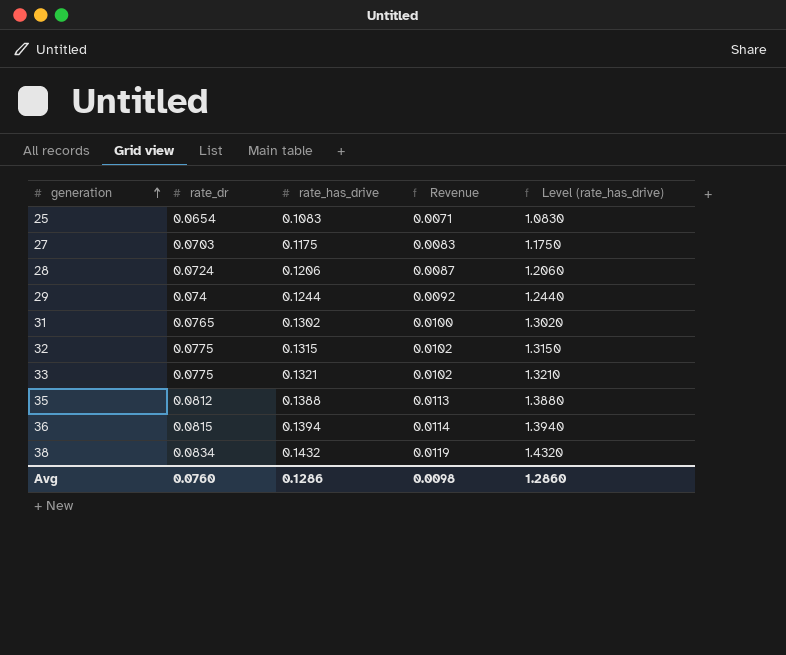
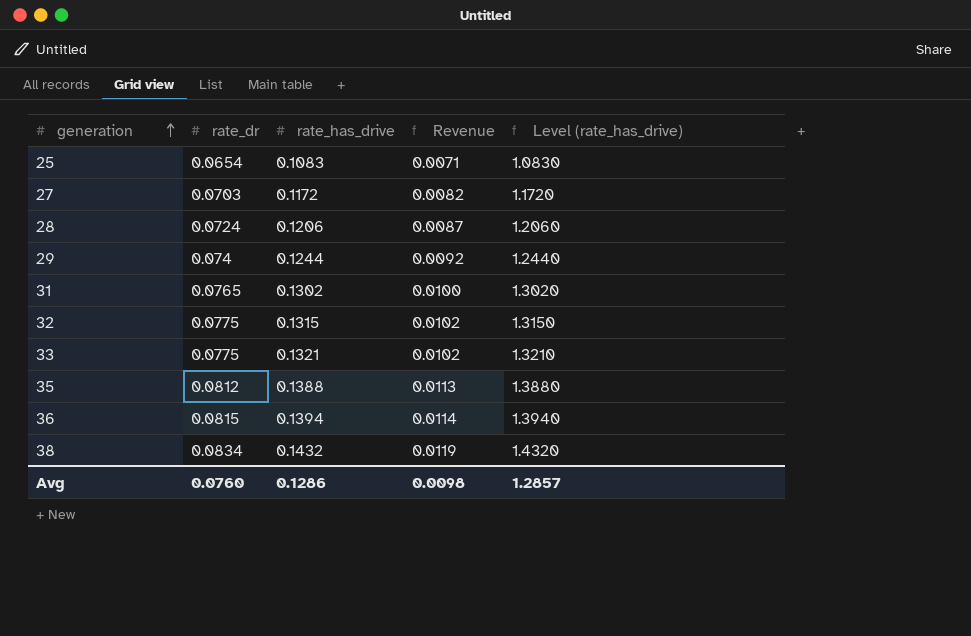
27 | rate_has_drive: 0.1175 -> 0.1172
27 | Revenue: 0.0083 -> 0.0082
27 | Level (rate_has_drive): 1.1750 -> 1.1720
Avg | Level (rate_has_drive): 1.2860 -> 1.2857

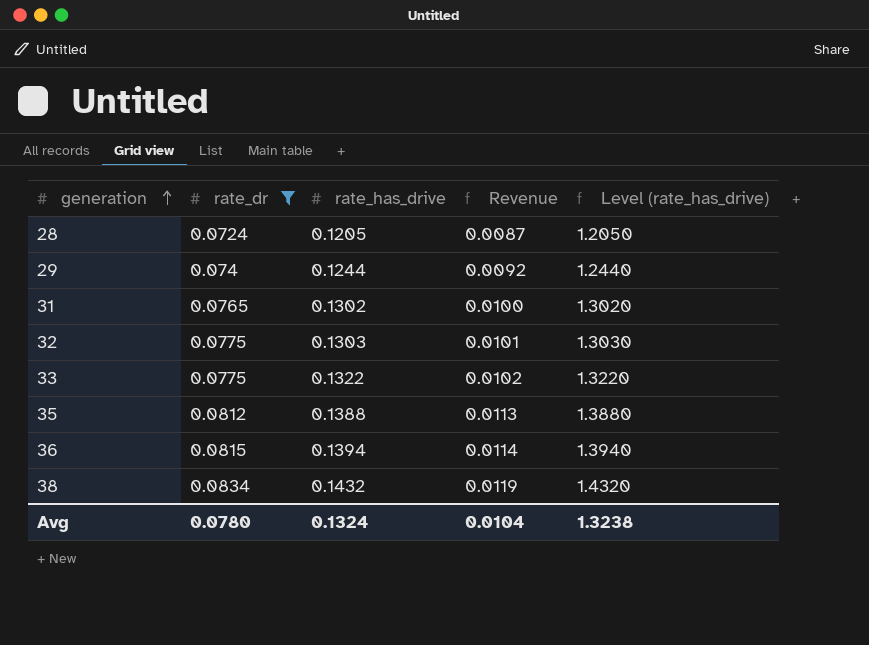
filter: none -> rate_dr >= 0.0724
28 | rate_has_drive: 0.1206 -> 0.1205
28 | Level (rate_has_drive): 1.2060 -> 1.2050
32 | rate_has_drive: 0.1315 -> 0.1303
32 | Revenue: 0.0102 -> 0.0101
32 | Level (rate_has_drive): 1.3150 -> 1.3030
33 | rate_has_drive: 0.1321 -> 0.1322
33 | Level (rate_has_drive): 1.3210 -> 1.3220
Avg | rate_dr: 0.0760 -> 0.0780
Avg | rate_has_drive: 0.1286 -> 0.1324
Avg | Revenue: 0.0098 -> 0.0104
Avg | Level (rate_has_drive): 1.2857 -> 1.3238

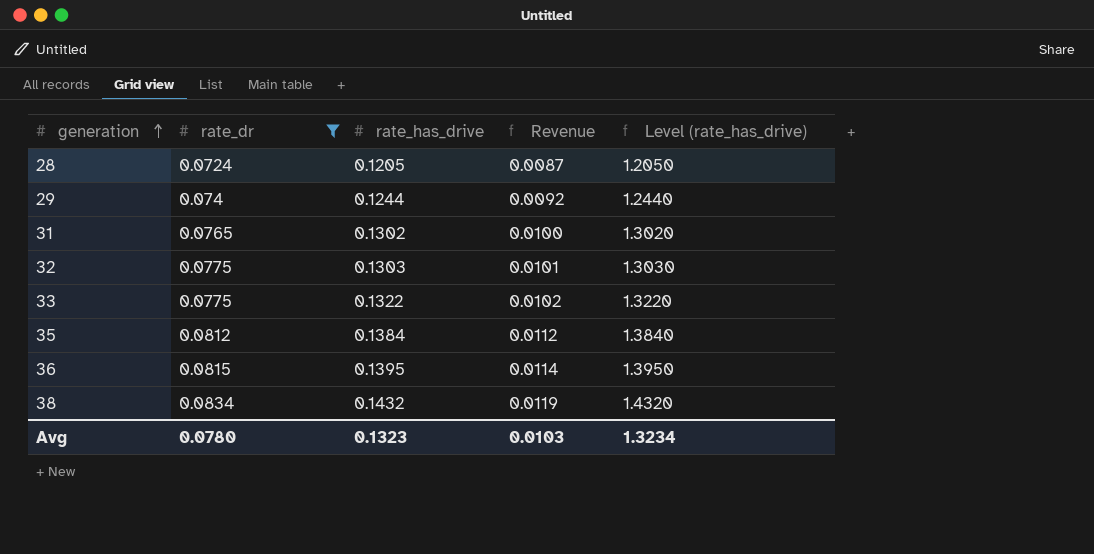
35 | rate_has_drive: 0.1388 -> 0.1384
35 | Revenue: 0.0113 -> 0.0112
35 | Level (rate_has_drive): 1.3880 -> 1.3840
36 | rate_has_drive: 0.1394 -> 0.1395
36 | Level (rate_has_drive): 1.3940 -> 1.3950
Avg | rate_has_drive: 0.1324 -> 0.1323
Avg | Revenue: 0.0104 -> 0.0103
Avg | Level (rate_has_drive): 1.3238 -> 1.3234

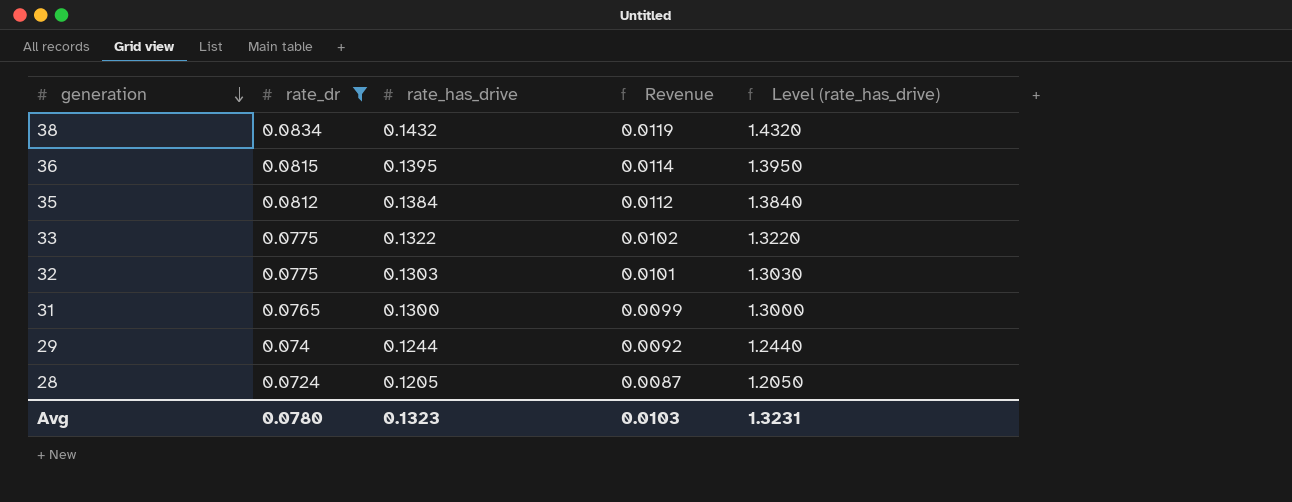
row order: generation ascending -> generation descending
31 | rate_has_drive: 0.1302 -> 0.1300
31 | Revenue: 0.0100 -> 0.0099
31 | Level (rate_has_drive): 1.3020 -> 1.3000
Avg | Level (rate_has_drive): 1.3234 -> 1.3231

